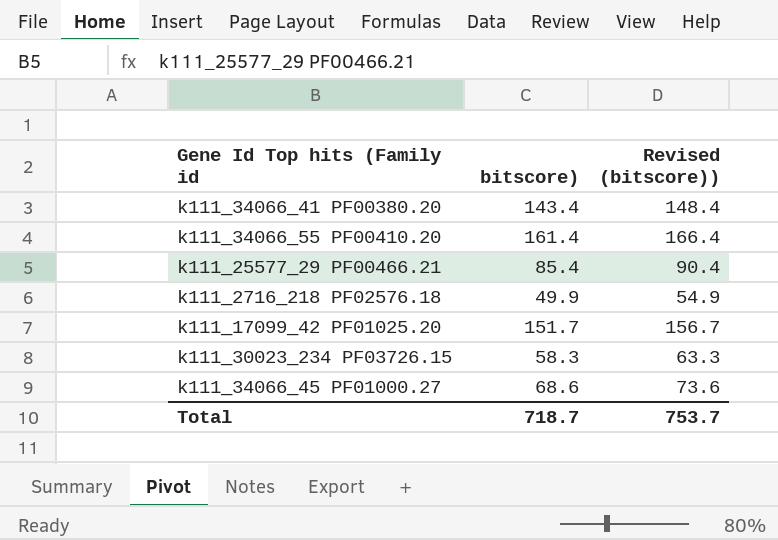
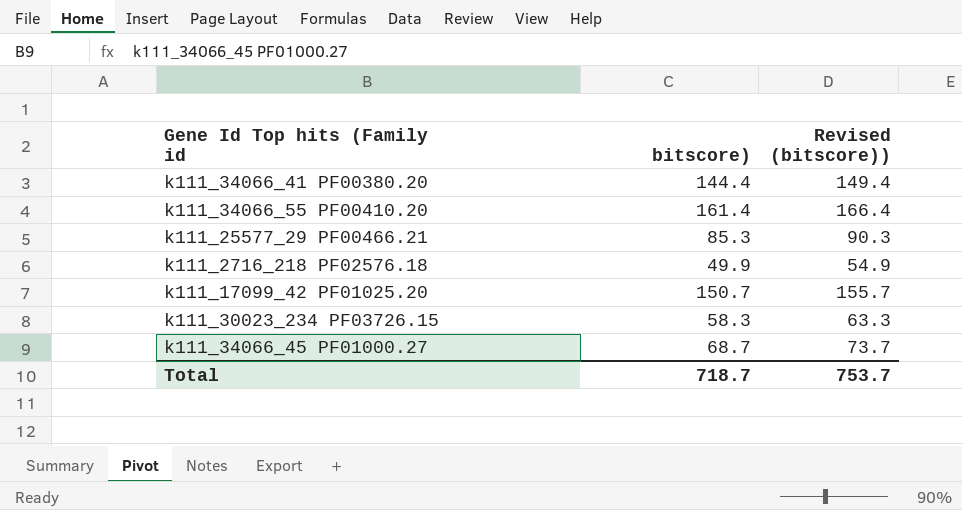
k111_34066_41 PF00380.20 | bitscore): 143.4 -> 144.4
k111_34066_41 PF00380.20 | Revised (bitscore)): 148.4 -> 149.4
k111_25577_29 PF00466.21 | bitscore): 85.4 -> 85.3
k111_25577_29 PF00466.21 | Revised (bitscore)): 90.4 -> 90.3
k111_17099_42 PF01025.20 | bitscore): 151.7 -> 150.7
k111_17099_42 PF01025.20 | Revised (bitscore)): 156.7 -> 155.7
k111_34066_45 PF01000.27 | bitscore): 68.6 -> 68.7
k111_34066_45 PF01000.27 | Revised (bitscore)): 73.6 -> 73.7

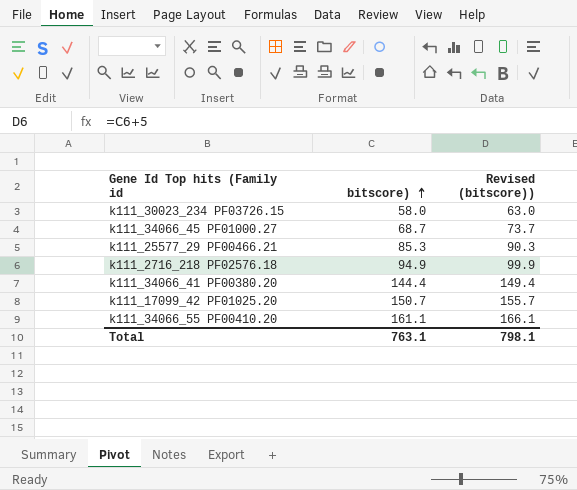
row order: none -> bitscore) ascending
k111_30023_234 PF03726.15 | bitscore): 58.3 -> 58.0
k111_30023_234 PF03726.15 | Revised (bitscore)): 63.3 -> 63.0
k111_2716_218 PF02576.18 | bitscore): 49.9 -> 94.9
k111_2716_218 PF02576.18 | Revised (bitscore)): 54.9 -> 99.9
k111_34066_55 PF00410.20 | bitscore): 161.4 -> 161.1
k111_34066_55 PF00410.20 | Revised (bitscore)): 166.4 -> 166.1
Total | bitscore): 718.7 -> 763.1
Total | Revised (bitscore)): 753.7 -> 798.1

